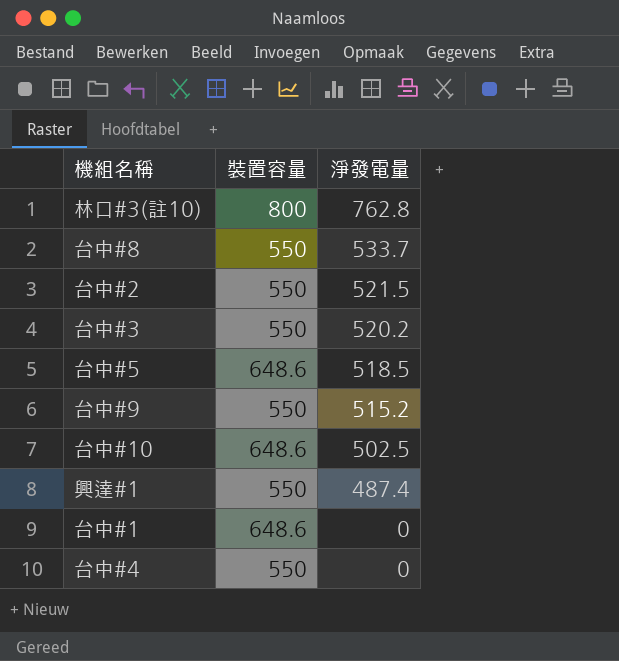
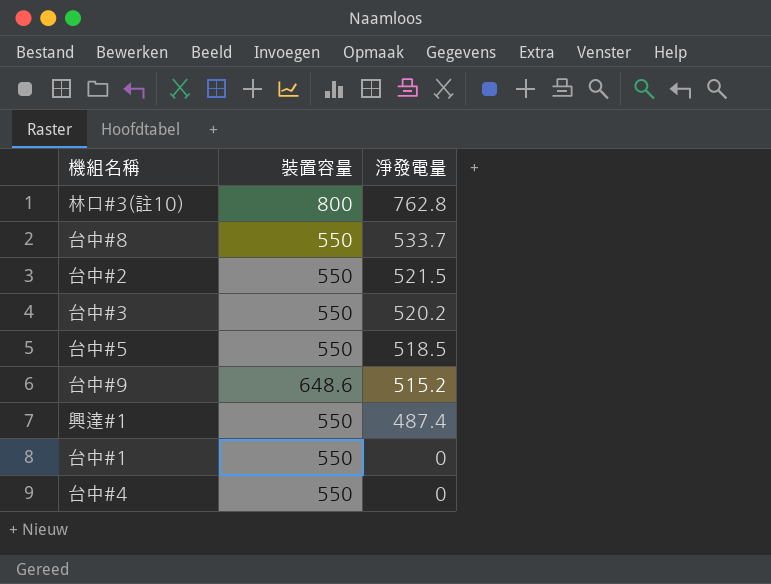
row 台中#10: 648.6 | 502.5 -> none
台中#5 | 裝置容量: 648.6 -> 550
台中#9 | 裝置容量: 550 -> 648.6
台中#1 | 裝置容量: 648.6 -> 550

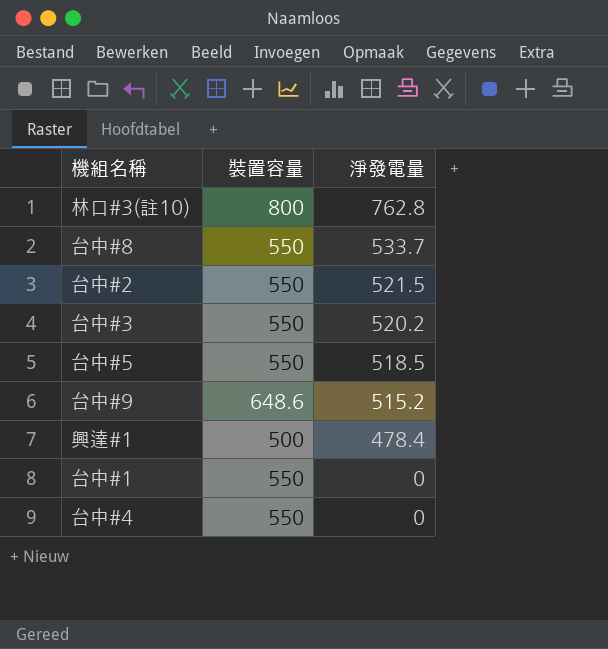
興達#1 | 裝置容量: 550 -> 500
興達#1 | 淨發電量: 487.4 -> 478.4

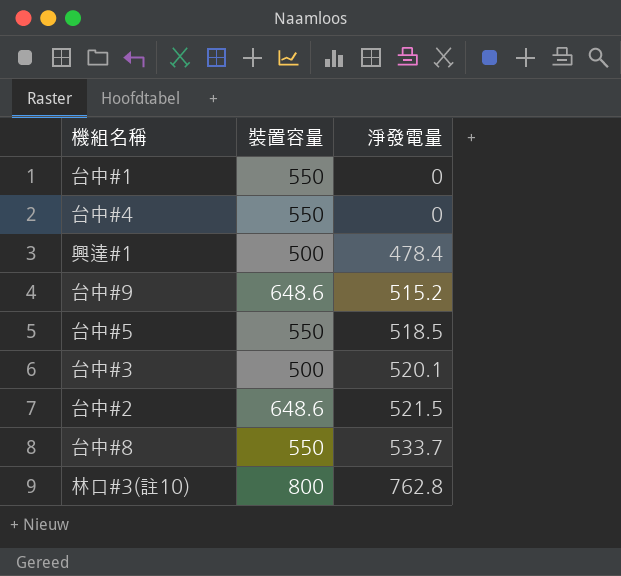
row order: 淨發電量 descending -> 淨發電量 ascending
台中#3 | 裝置容量: 550 -> 500
台中#3 | 淨發電量: 520.2 -> 520.1
台中#2 | 裝置容量: 550 -> 648.6

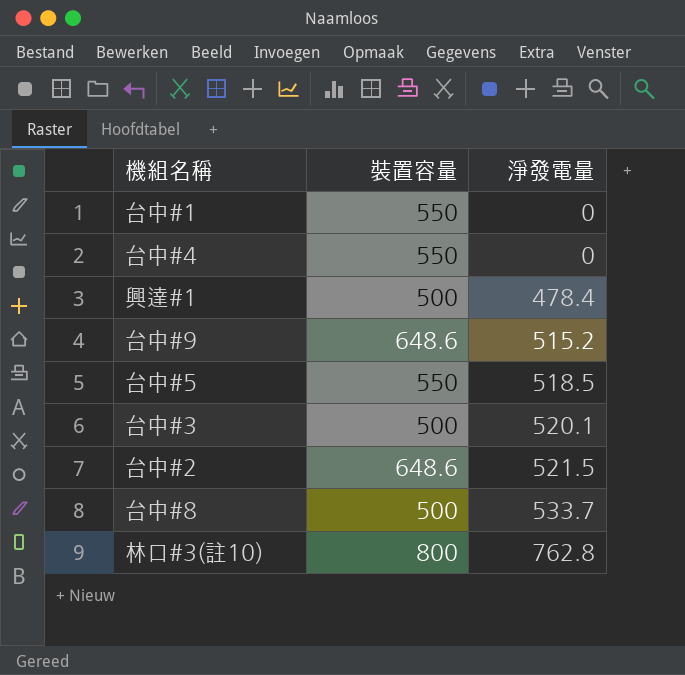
台中#8 | 裝置容量: 550 -> 500

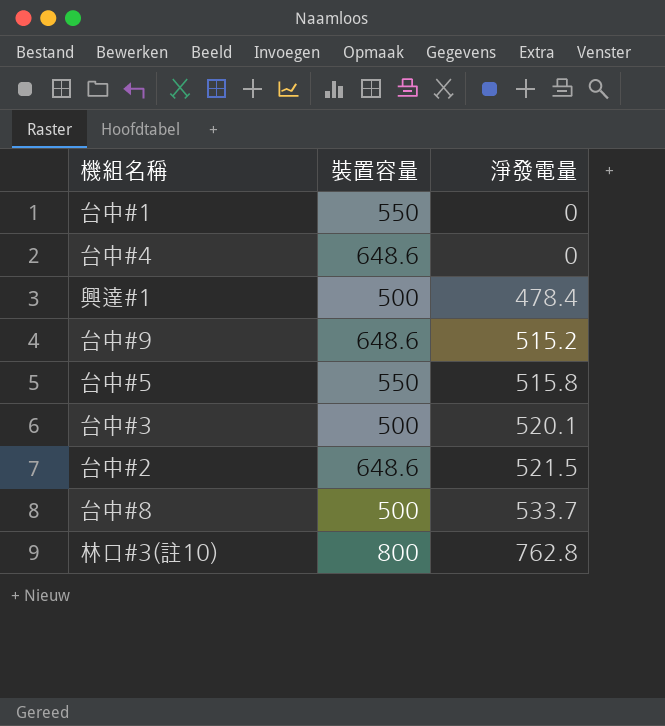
台中#4 | 裝置容量: 550 -> 648.6
台中#5 | 淨發電量: 518.5 -> 515.8

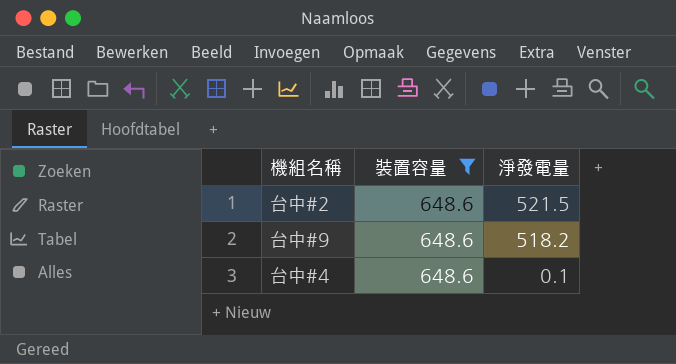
filter: none -> 裝置容量 = 648.6
row order: 淨發電量 ascending -> 淨發電量 descending
台中#9 | 淨發電量: 515.2 -> 518.2
台中#4 | 淨發電量: 0 -> 0.1

